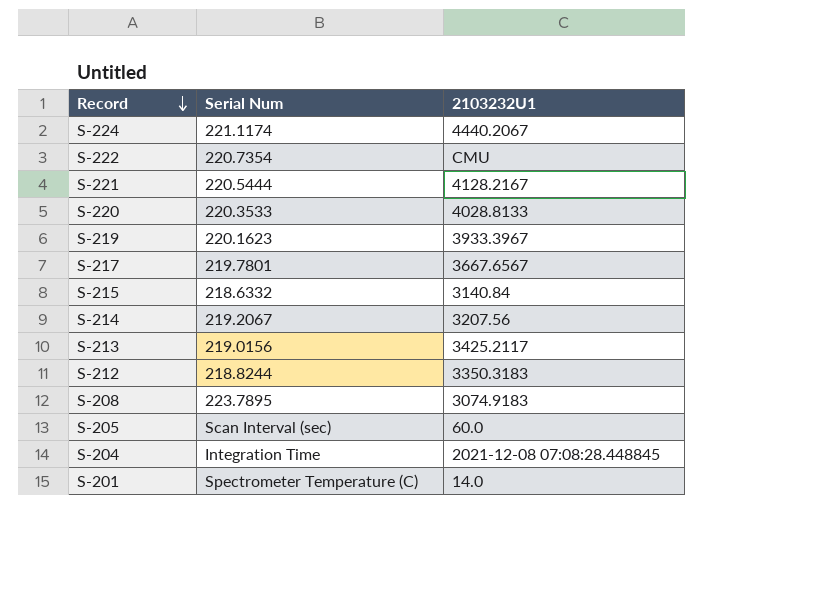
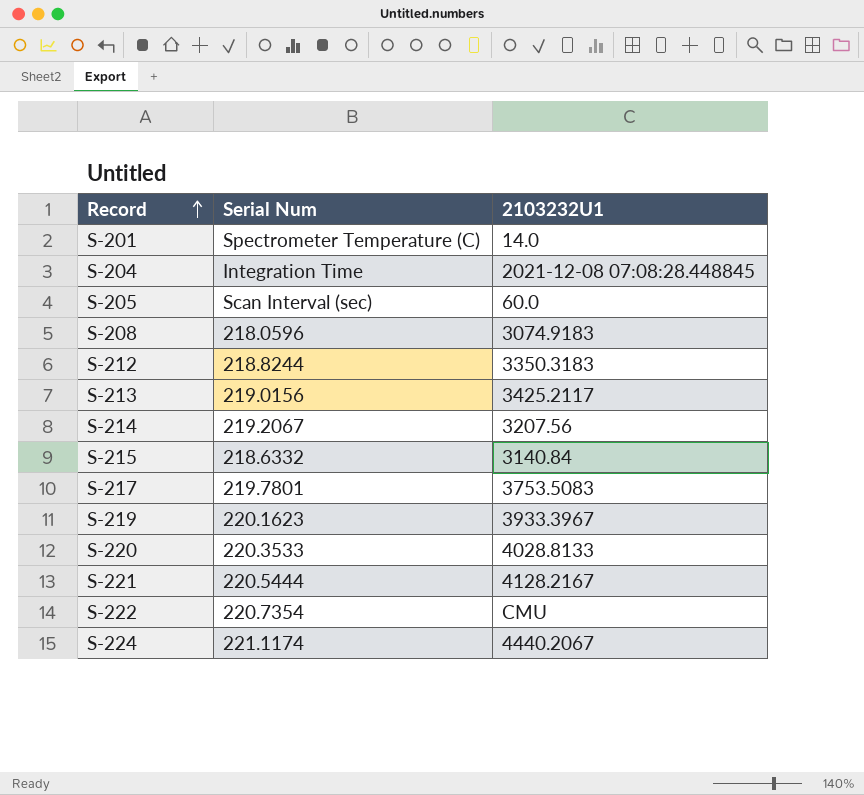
row order: Record descending -> Record ascending
S-208 | Serial Num: 223.7895 -> 218.0596
S-217 | 2103232U1: 3667.6567 -> 3753.5083

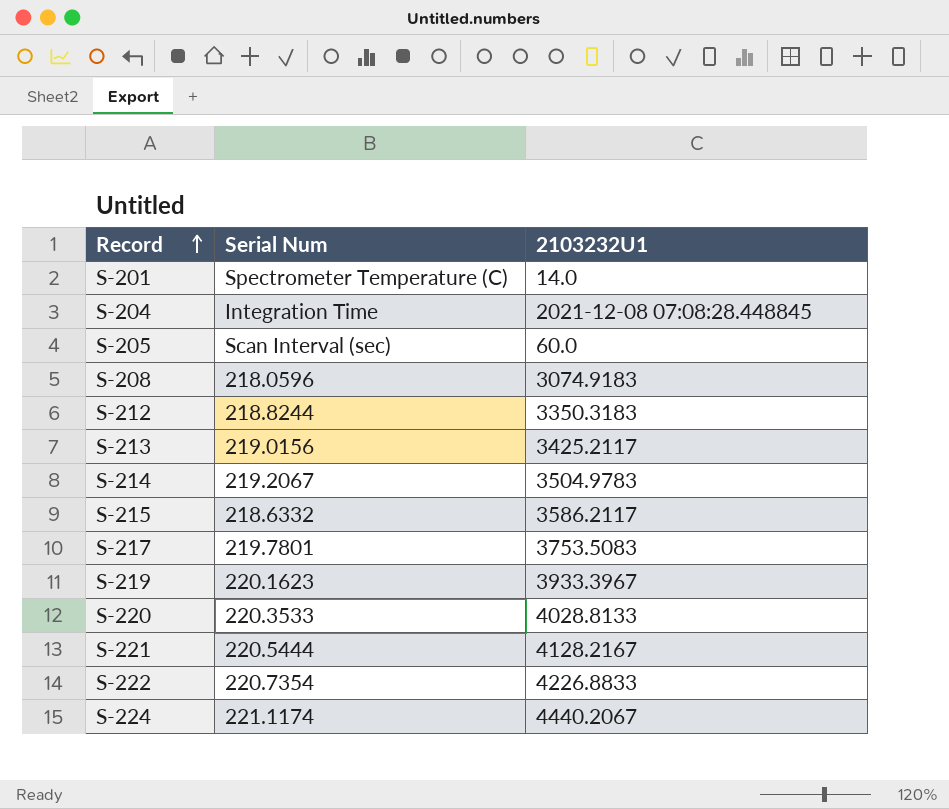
S-214 | 2103232U1: 3207.56 -> 3504.9783
S-215 | 2103232U1: 3140.84 -> 3586.2117
S-222 | 2103232U1: CMU -> 4226.8833

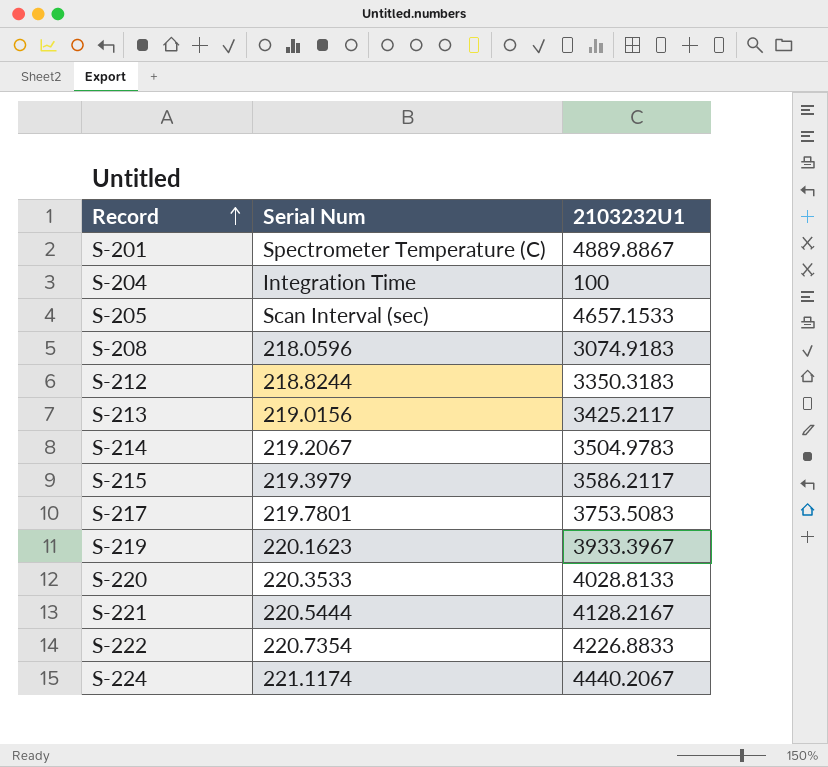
S-201 | 2103232U1: 14.0 -> 4889.8867
S-204 | 2103232U1: 2021-12-08 07:08:28.448845 -> 100
S-205 | 2103232U1: 60.0 -> 4657.1533
S-215 | Serial Num: 218.6332 -> 219.3979

